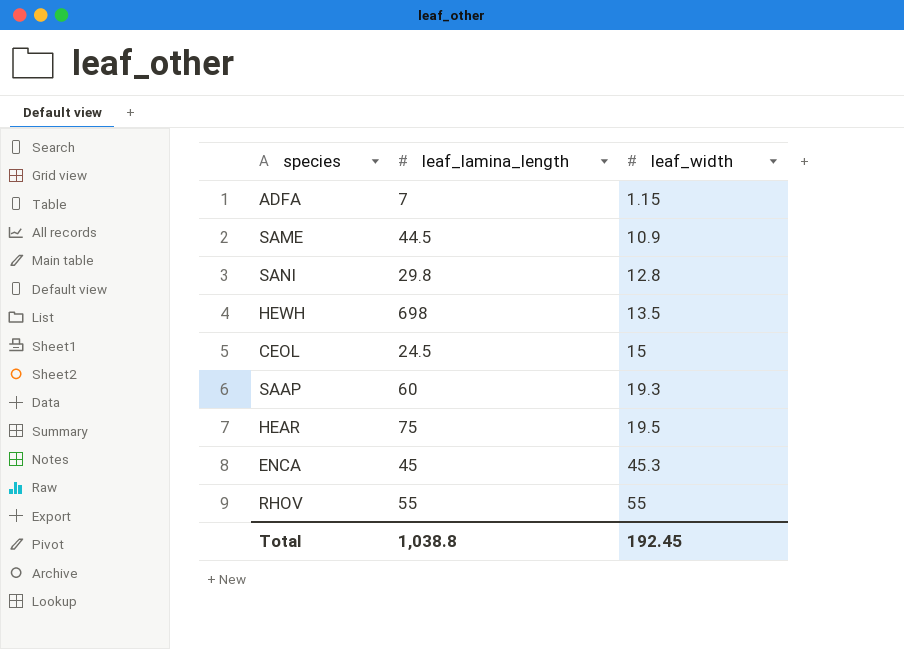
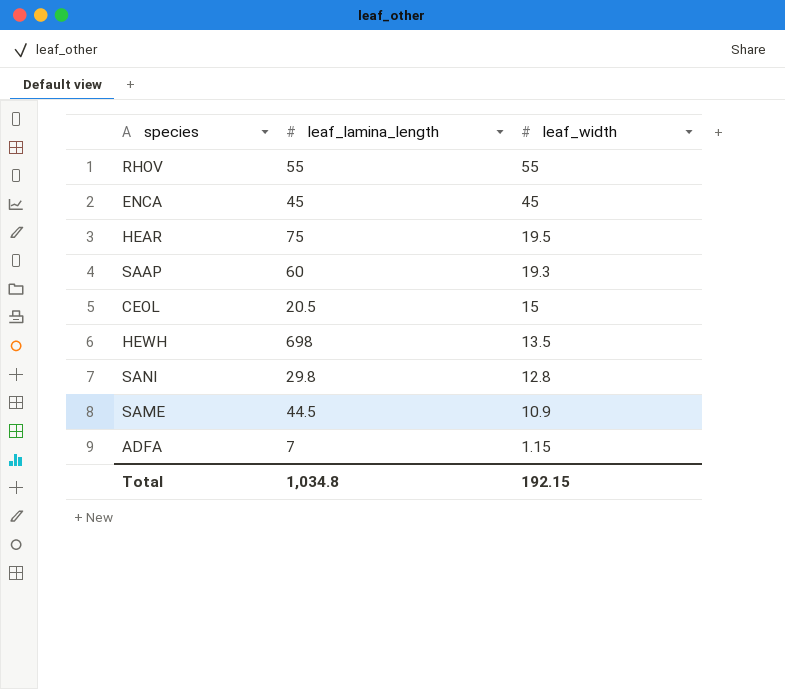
row order: leaf_width ascending -> leaf_width descending
ENCA | leaf_width: 45.3 -> 45
CEOL | leaf_lamina_length: 24.5 -> 20.5
Total | leaf_lamina_length: 1,038.8 -> 1,034.8
Total | leaf_width: 192.45 -> 192.15

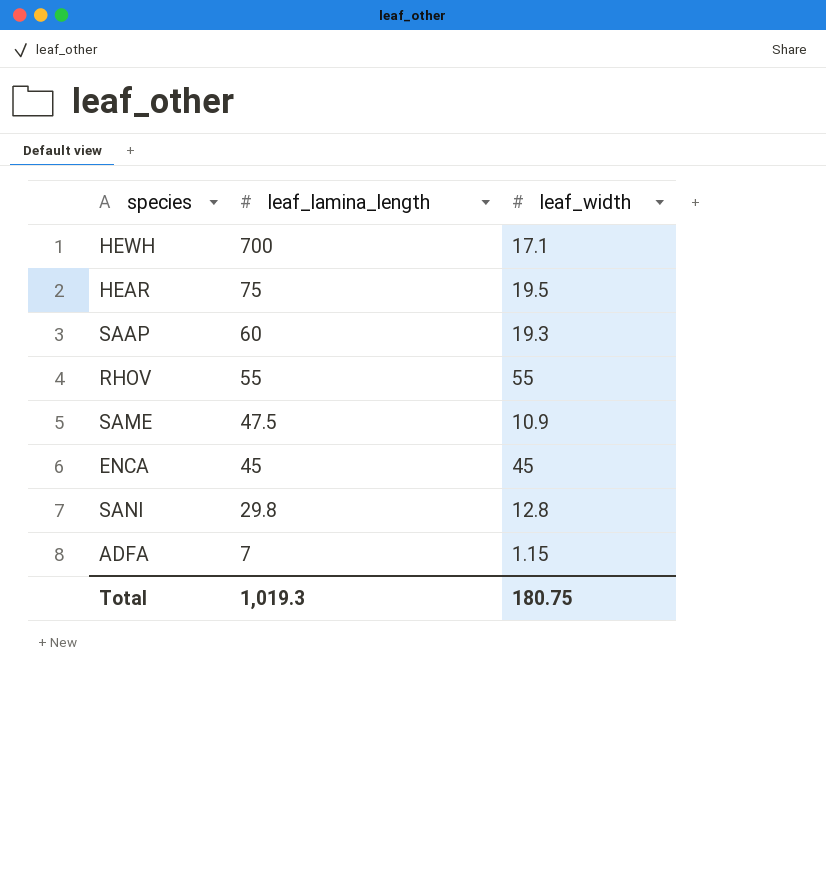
row order: leaf_width descending -> leaf_lamina_length descending
row CEOL: 20.5 | 15 -> none
HEWH | leaf_lamina_length: 698 -> 700
HEWH | leaf_width: 13.5 -> 17.1
SAME | leaf_lamina_length: 44.5 -> 47.5
Total | leaf_lamina_length: 1,034.8 -> 1,019.3
Total | leaf_width: 192.15 -> 180.75

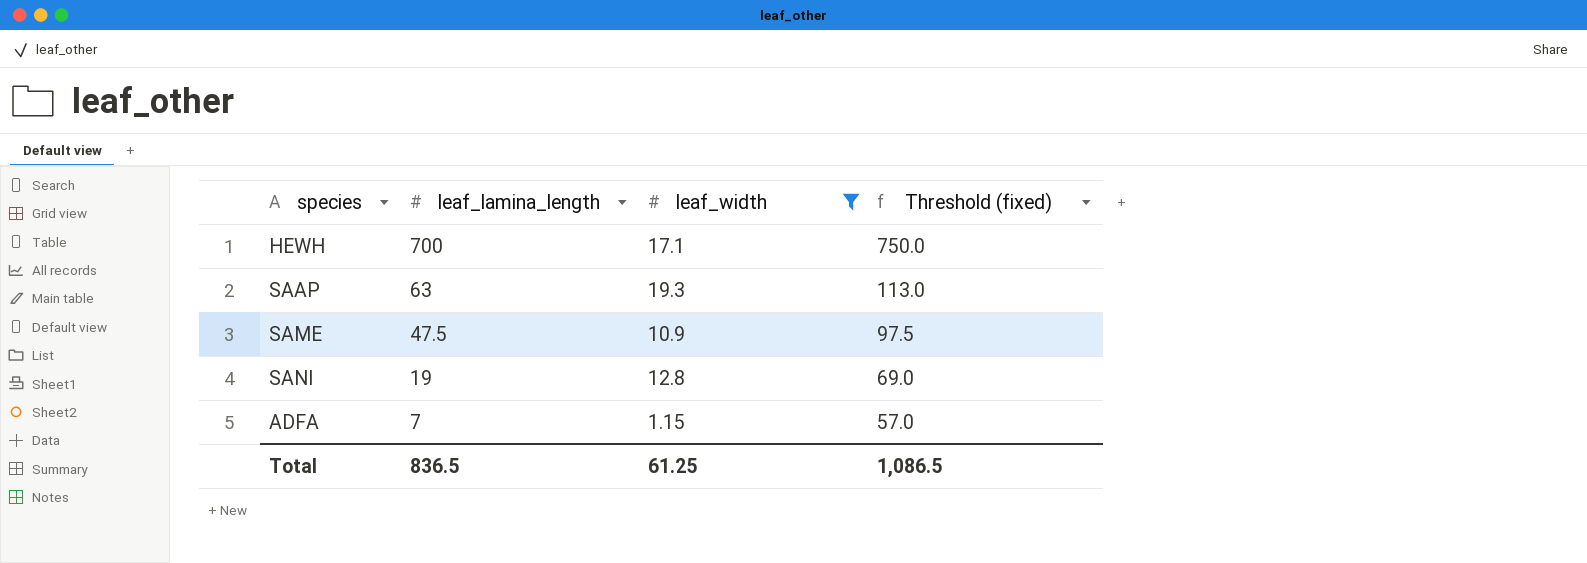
filter: none -> leaf_width <= 19.3
column Threshold (fixed) | formula: none -> [leaf_lamina_length] + 50
SAAP | leaf_lamina_length: 60 -> 63
SANI | leaf_lamina_length: 29.8 -> 19
Total | leaf_lamina_length: 1,019.3 -> 836.5
Total | leaf_width: 180.75 -> 61.25

